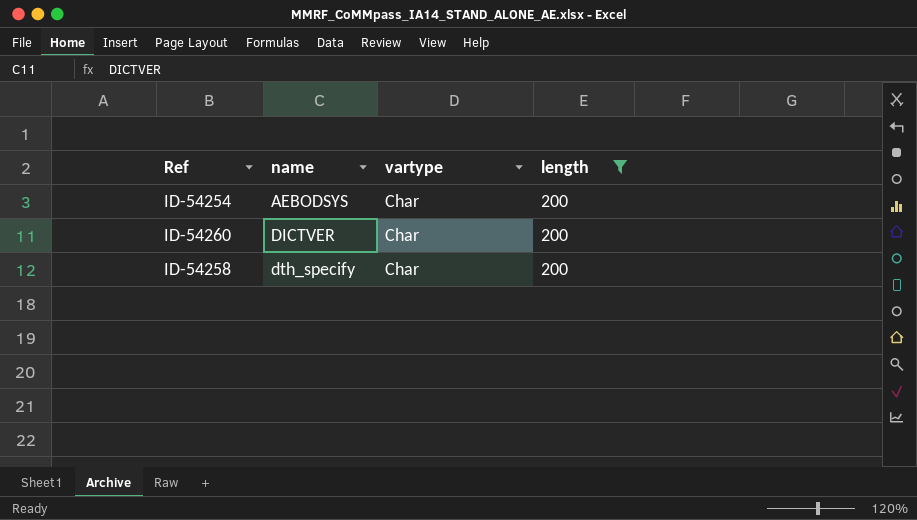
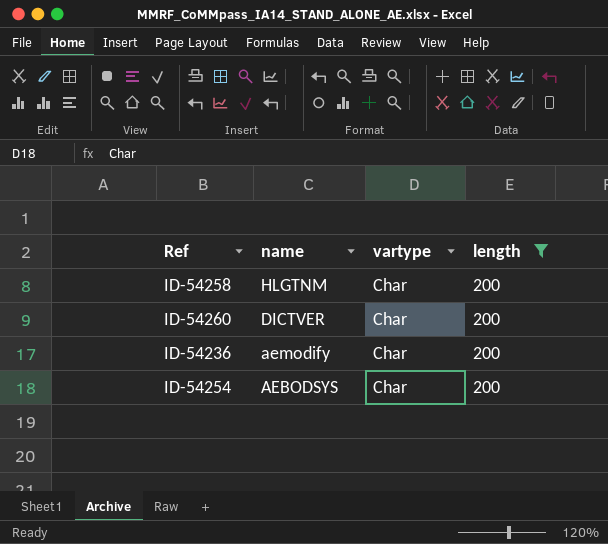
row order: name ascending -> name descending
ID-54258 | name: dth_specify -> HLGTNM
row ID-54236: none -> aemodify | Char | 200

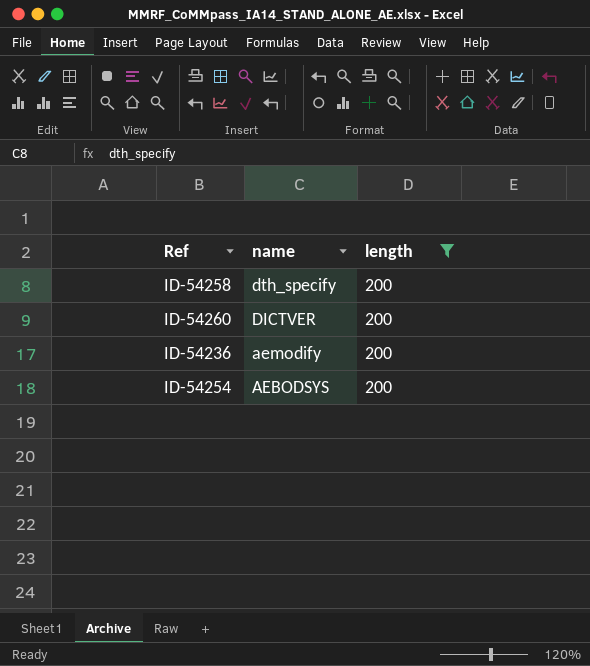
column vartype | position: 3 -> none
ID-54258 | name: HLGTNM -> dth_specify

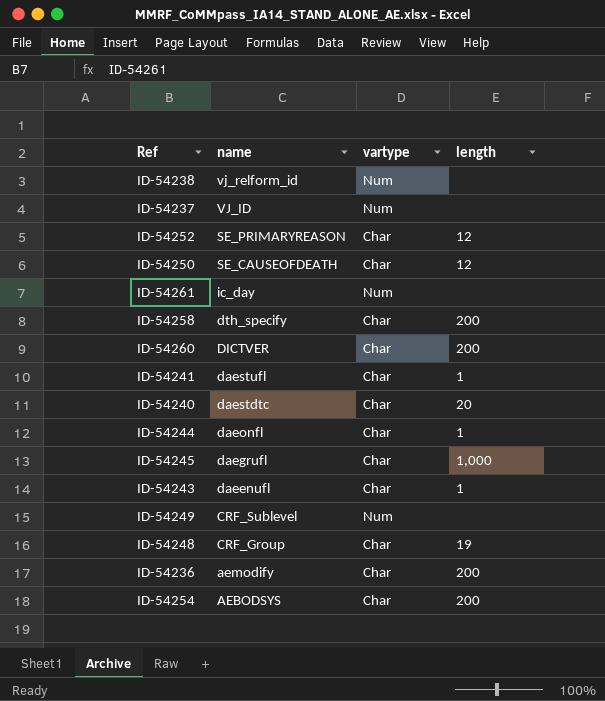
filter: length = 200 -> none
column vartype | position: none -> 3

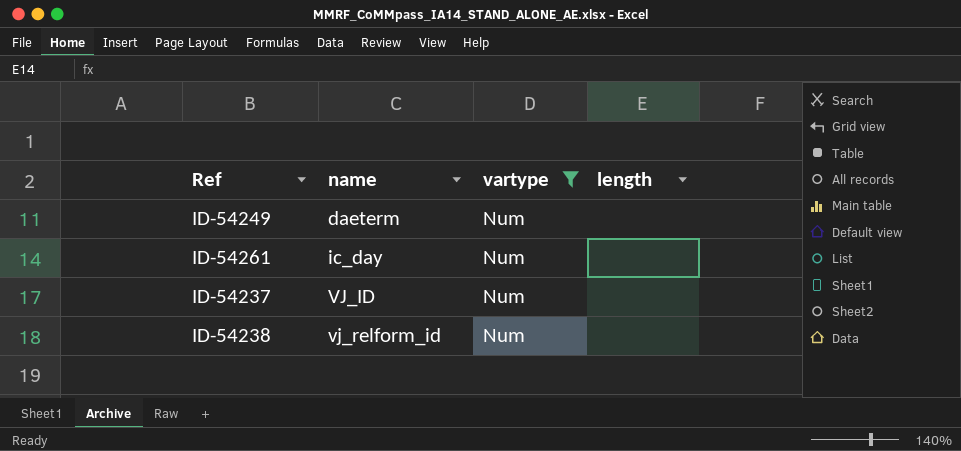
filter: none -> vartype = Num
row order: name descending -> name ascending
ID-54249 | name: CRF_Sublevel -> daeterm

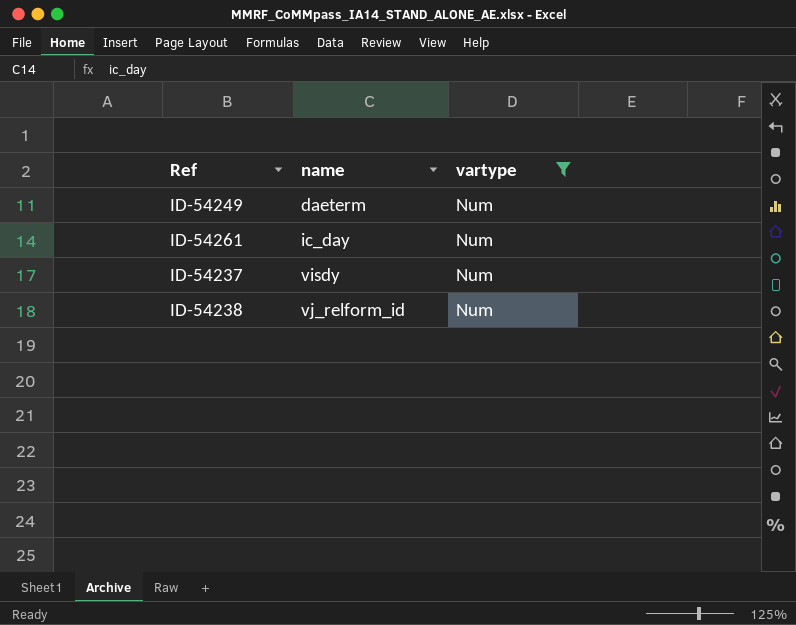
column length | position: 4 -> none
ID-54237 | name: VJ_ID -> visdy

